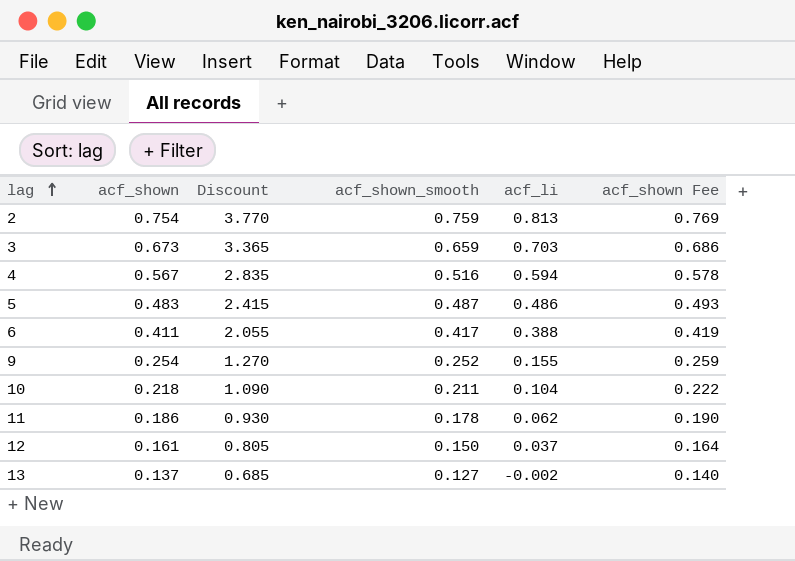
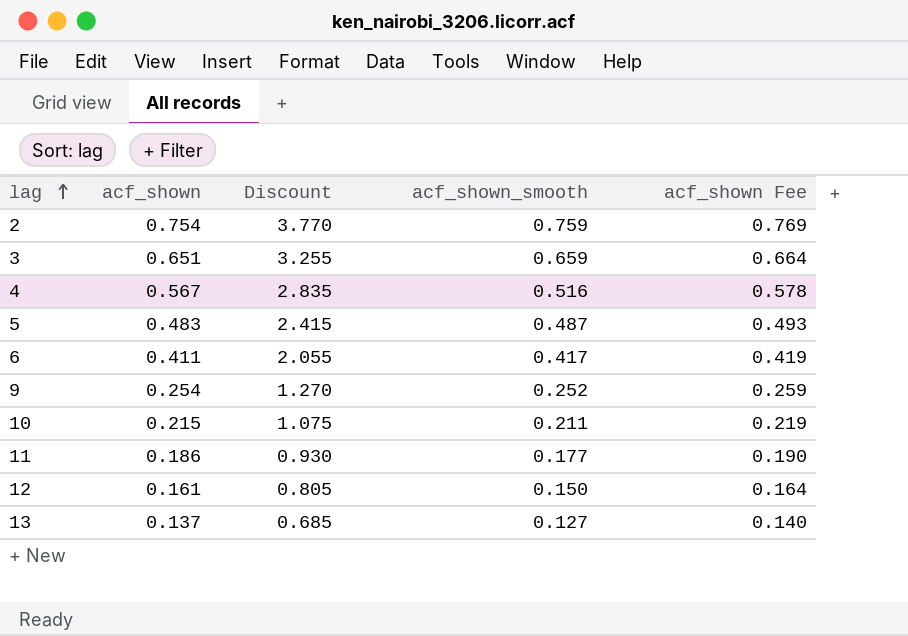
column acf_li | position: 5 -> none
3 | acf_shown: 0.673 -> 0.651
3 | Discount: 3.365 -> 3.255
3 | acf_shown Fee: 0.686 -> 0.664
10 | acf_shown: 0.218 -> 0.215
10 | Discount: 1.090 -> 1.075
10 | acf_shown Fee: 0.222 -> 0.219
11 | acf_shown_smooth: 0.178 -> 0.177

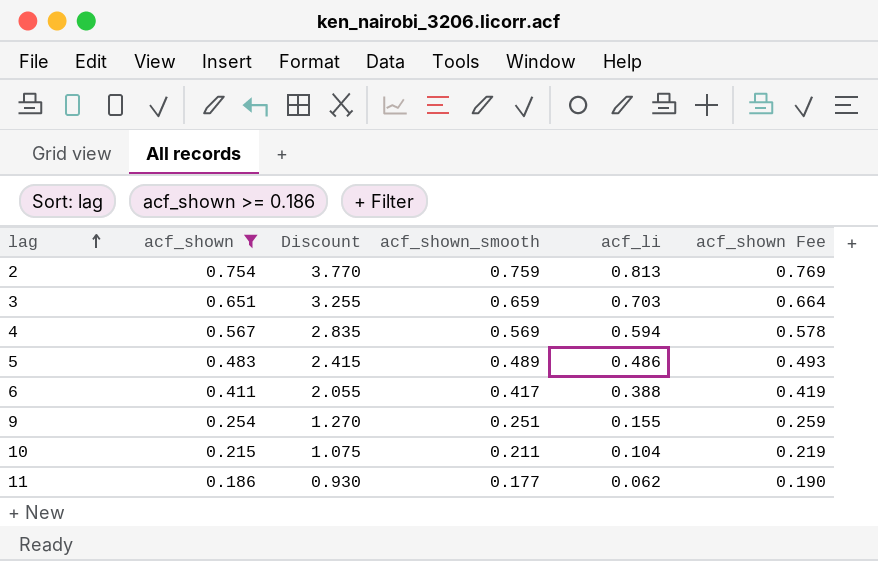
filter: none -> acf_shown >= 0.186
column acf_li | position: none -> 5
4 | acf_shown_smooth: 0.516 -> 0.569
5 | acf_shown_smooth: 0.487 -> 0.489
9 | acf_shown_smooth: 0.252 -> 0.251

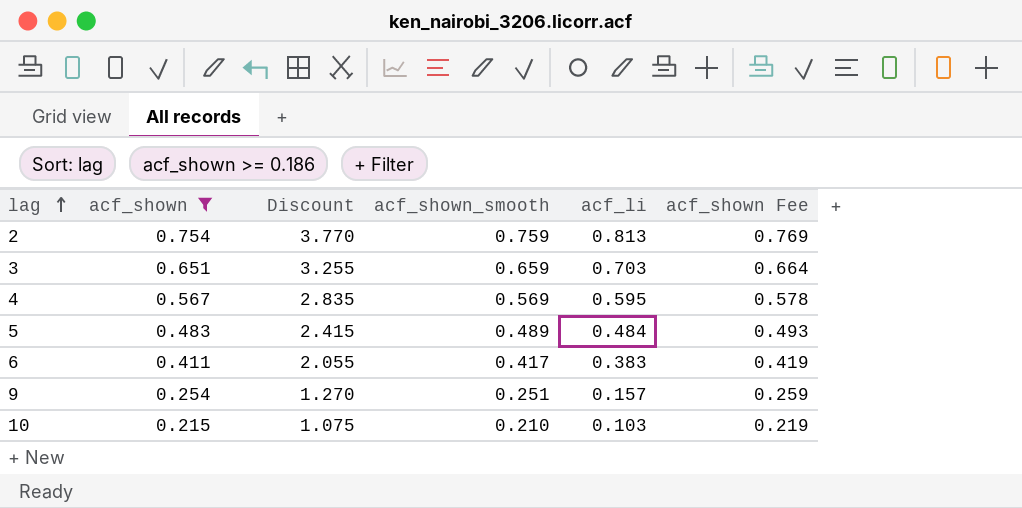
row 11: 0.186 | 0.930 | 0.177 | 0.062 | 0.190 -> none
4 | acf_li: 0.594 -> 0.595
5 | acf_li: 0.486 -> 0.484
6 | acf_li: 0.388 -> 0.383
9 | acf_li: 0.155 -> 0.157
10 | acf_shown_smooth: 0.211 -> 0.210
10 | acf_li: 0.104 -> 0.103

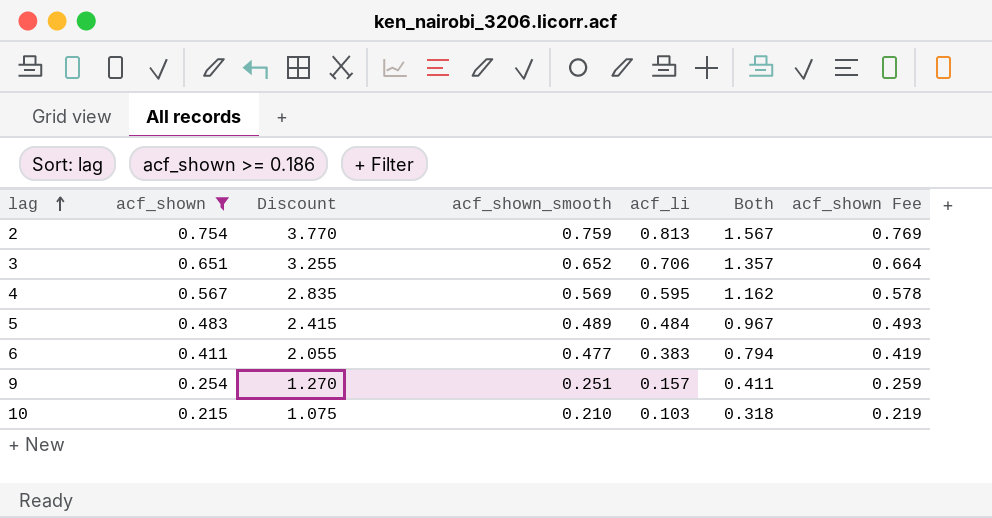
column Both | formula: none -> [acf_shown] + [acf_li]
3 | acf_shown_smooth: 0.659 -> 0.652
3 | acf_li: 0.703 -> 0.706
6 | acf_shown_smooth: 0.417 -> 0.477

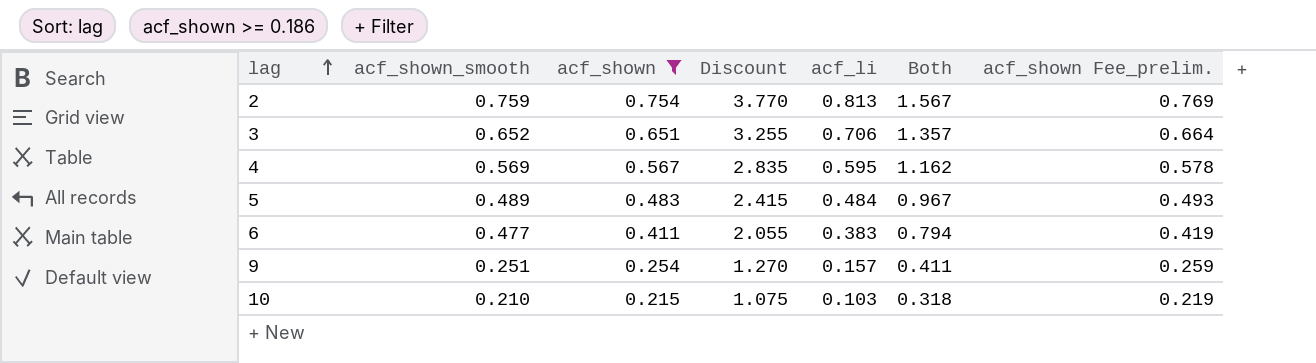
column acf_shown_smooth | position: 4 -> 2
column name: acf_shown Fee -> acf_shown Fee_prelim.

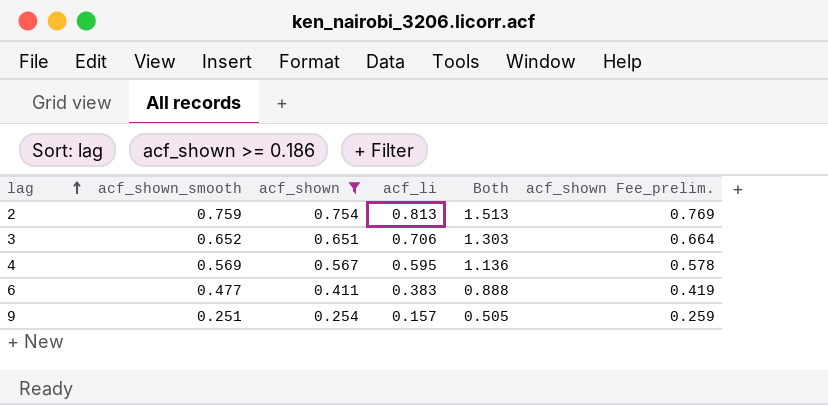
column Discount | formula: [acf_shown] * 5 -> none
column Both | formula: [acf_shown] + [acf_li] -> [acf_shown_smooth] + [acf_shown]
row 5: 0.489 | 0.483 | 2.415 | 0.484 | 0.967 | 0.493 -> none
row 10: 0.210 | 0.215 | 1.075 | 0.103 | 0.318 | 0.219 -> none

